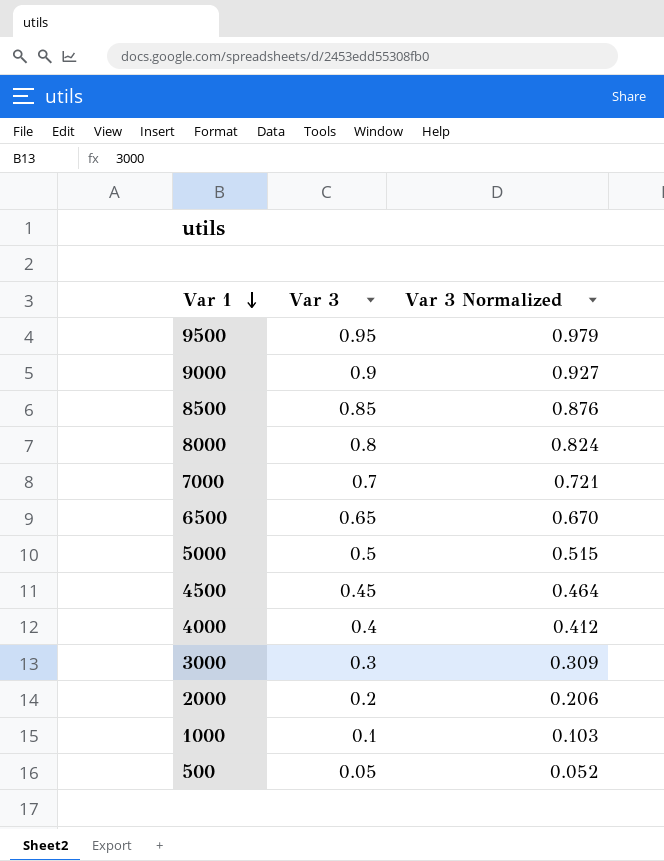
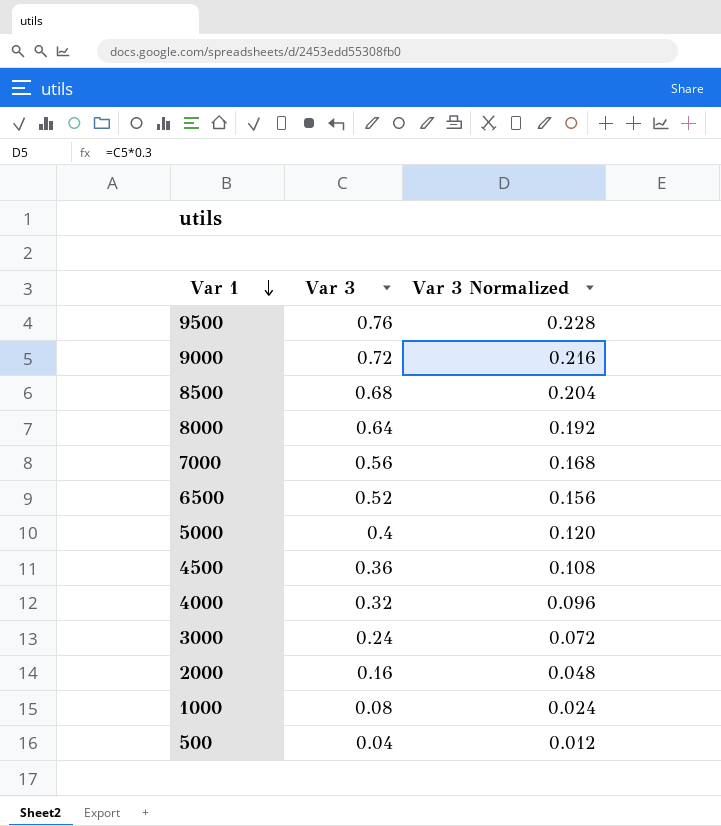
column Var 3 Normalized | formula: [Var 3] * 1.03 -> [Var 3] * 0.3
9500 | Var 3: 0.95 -> 0.76
9000 | Var 3: 0.9 -> 0.72
8500 | Var 3: 0.85 -> 0.68
8000 | Var 3: 0.8 -> 0.64
7000 | Var 3: 0.7 -> 0.56
6500 | Var 3: 0.65 -> 0.52
5000 | Var 3: 0.5 -> 0.4
4500 | Var 3: 0.45 -> 0.36
4000 | Var 3: 0.4 -> 0.32
3000 | Var 3: 0.3 -> 0.24
2000 | Var 3: 0.2 -> 0.16
1000 | Var 3: 0.1 -> 0.08
500 | Var 3: 0.05 -> 0.04

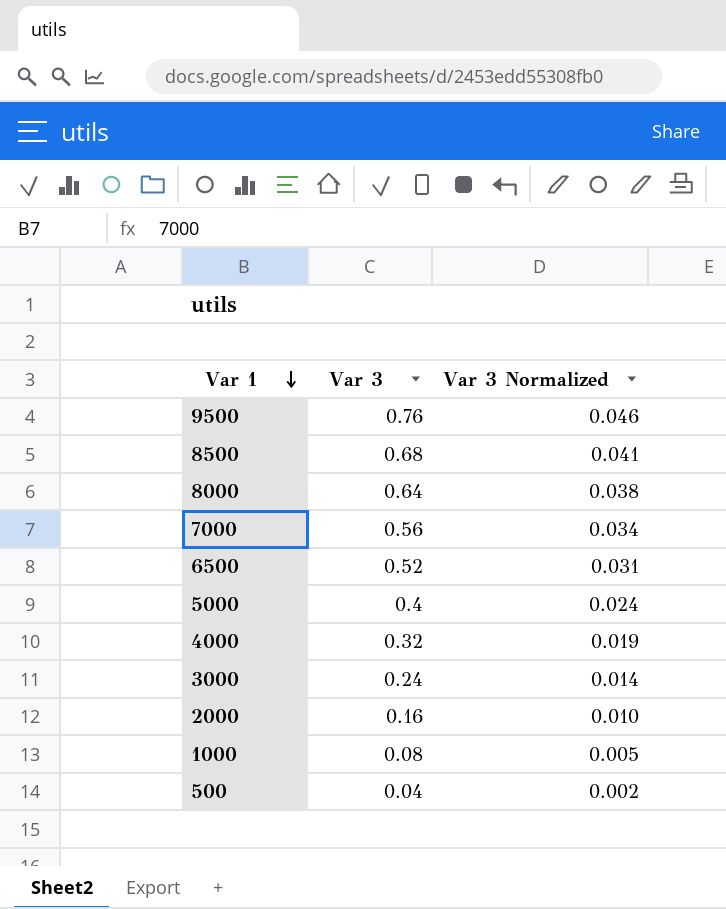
column Var 3 Normalized | formula: [Var 3] * 0.3 -> [Var 3] * 0.06
row 9000: 0.72 | 0.216 -> none
row 4500: 0.36 | 0.108 -> none

